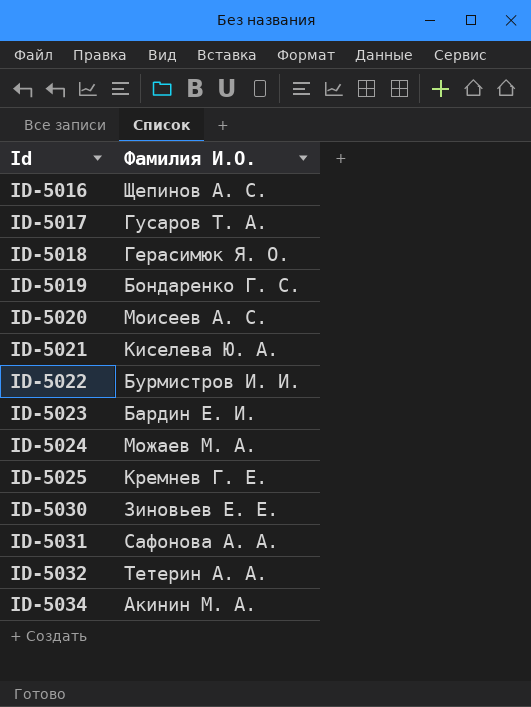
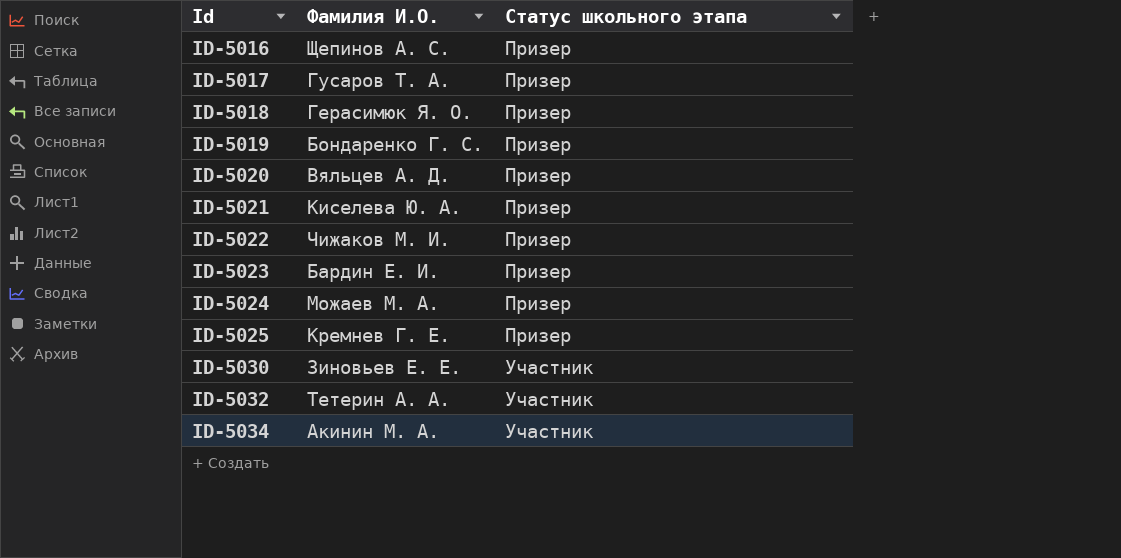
column Статус школьного этапа | position: none -> 3
row ID-5031: Сафонова А. А. -> none
ID-5020 | Фамилия И.О.: Моисеев А. С. -> Вяльцев А. Д.
ID-5022 | Фамилия И.О.: Бурмистров И. И. -> Чижаков М. И.

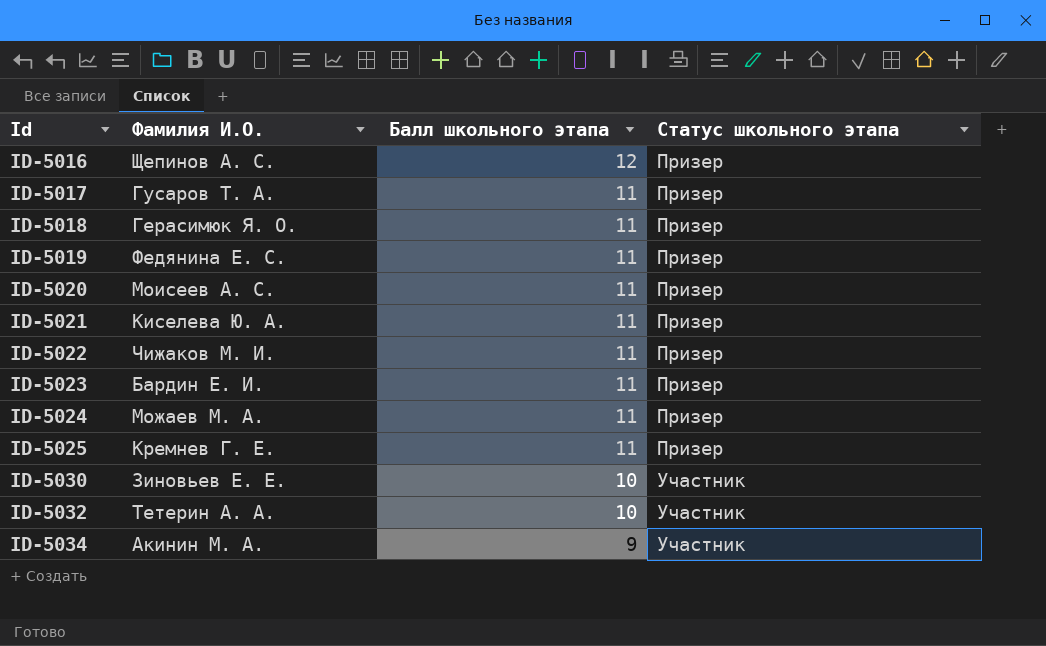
column Балл школьного этапа | position: none -> 3
ID-5019 | Фамилия И.О.: Бондаренко Г. С. -> Федянина Е. С.
ID-5020 | Фамилия И.О.: Вяльцев А. Д. -> Моисеев А. С.

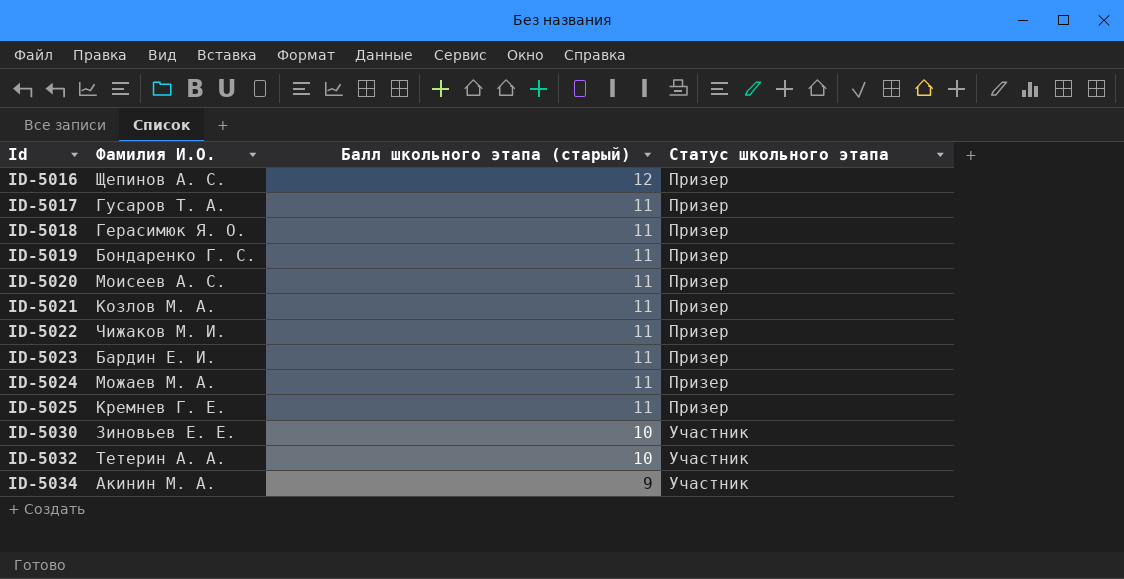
column name: Балл школьного этапа -> Балл школьного этапа (старый)
ID-5019 | Фамилия И.О.: Федянина Е. С. -> Бондаренко Г. С.
ID-5021 | Фамилия И.О.: Киселева Ю. А. -> Козлов М. А.

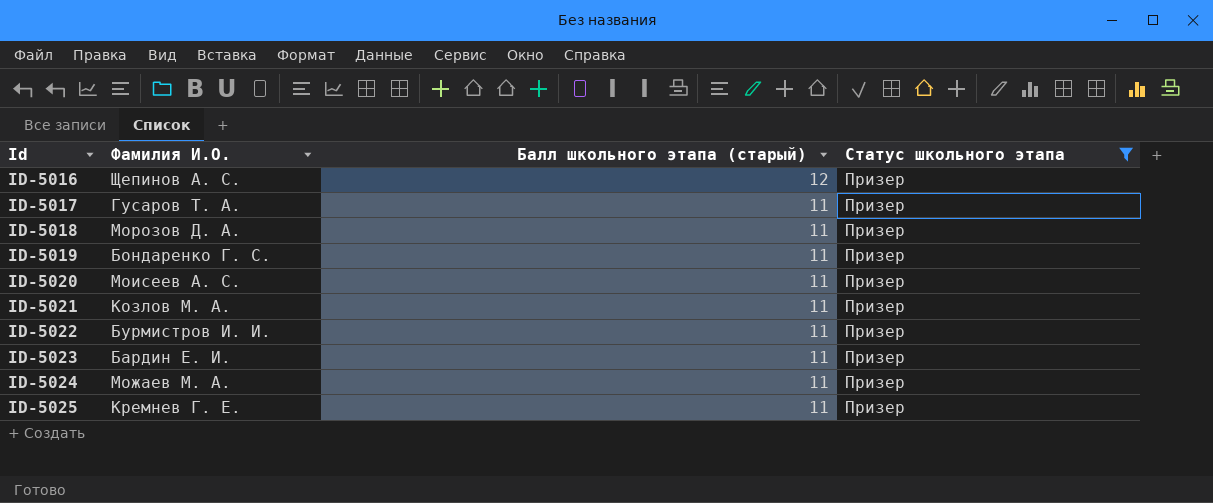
filter: none -> Статус школьного этапа = Призер
ID-5018 | Фамилия И.О.: Герасимюк Я. О. -> Морозов Д. А.
ID-5022 | Фамилия И.О.: Чижаков М. И. -> Бурмистров И. И.

